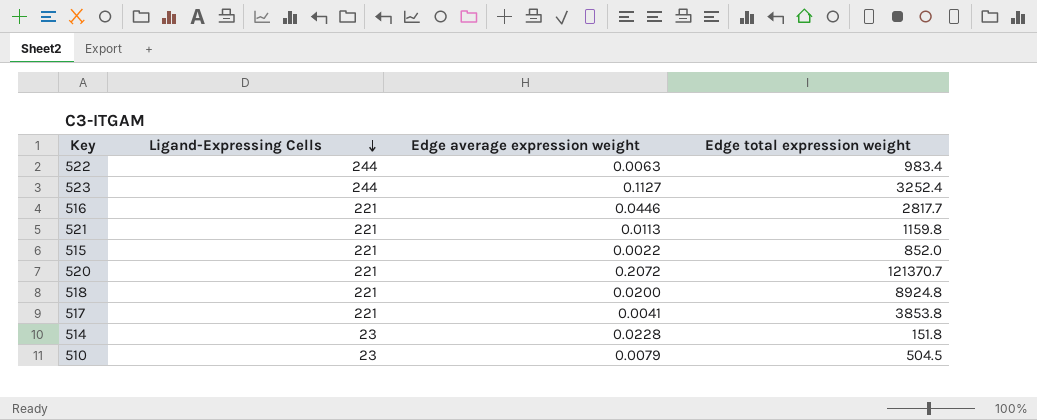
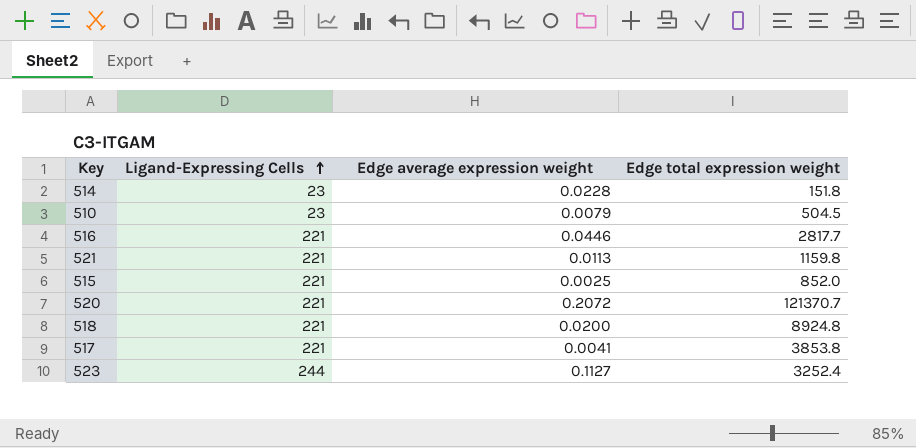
row order: Ligand-Expressing Cells descending -> Ligand-Expressing Cells ascending
row 522: 244 | 0.0063 | 983.4 -> none
515 | Edge average expression weight: 0.0022 -> 0.0025

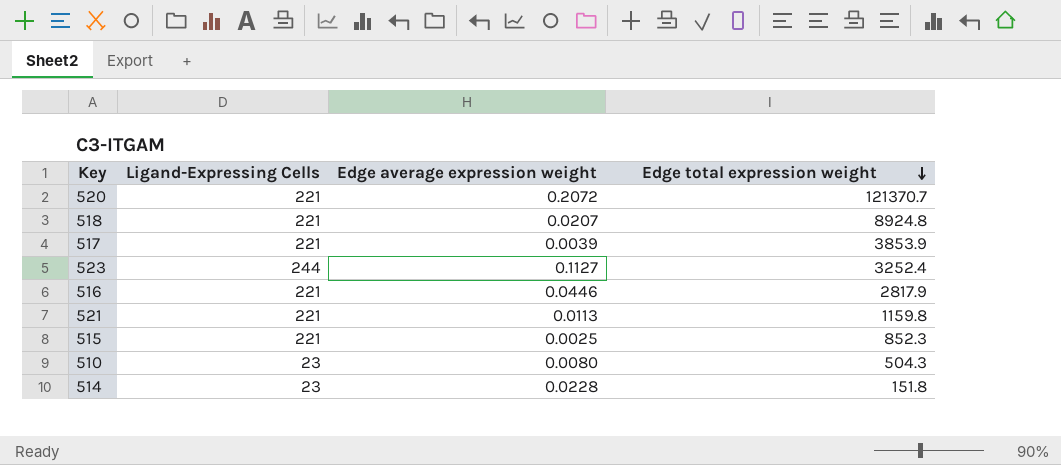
row order: Ligand-Expressing Cells ascending -> Edge total expression weight descending
518 | Edge average expression weight: 0.0200 -> 0.0207
517 | Edge average expression weight: 0.0041 -> 0.0039
517 | Edge total expression weight: 3853.8 -> 3853.9
516 | Edge total expression weight: 2817.7 -> 2817.9
515 | Edge total expression weight: 852.0 -> 852.3
510 | Edge average expression weight: 0.0079 -> 0.0080
510 | Edge total expression weight: 504.5 -> 504.3

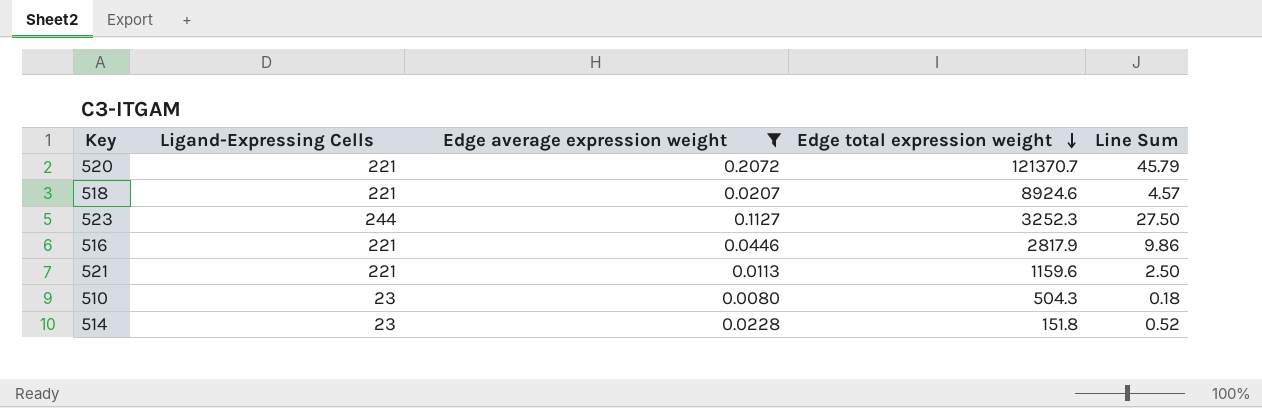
filter: none -> Edge average expression weight >= 0.0080
column Line Sum | formula: none -> [Ligand-Expressing Cells] * [Edge average expression weight]
518 | Edge total expression weight: 8924.8 -> 8924.6
523 | Edge total expression weight: 3252.4 -> 3252.3
521 | Edge total expression weight: 1159.8 -> 1159.6

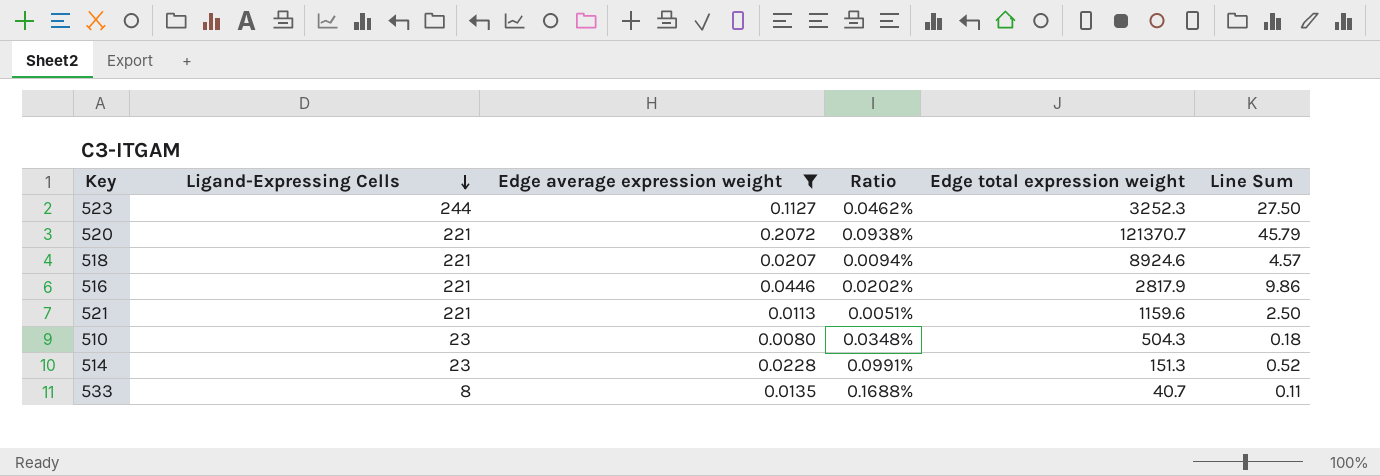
row order: Edge total expression weight descending -> Ligand-Expressing Cells descending
column Ratio | formula: none -> [Edge average expression weight] / [Ligand-Expressing Cells]
514 | Edge total expression weight: 151.8 -> 151.3
row 533: none -> 8 | 0.0135 | 0.1688% | 40.7 | 0.11

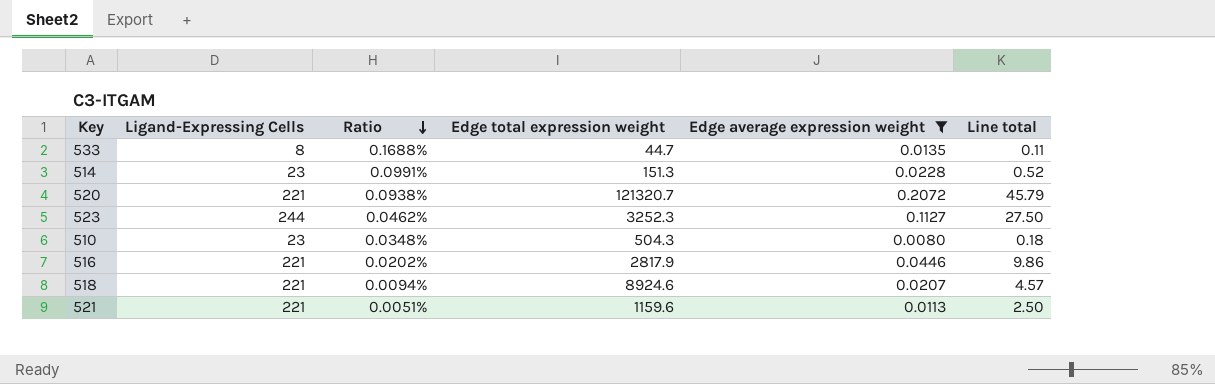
row order: Ligand-Expressing Cells descending -> Ratio descending
column Edge average expression weight | position: 3 -> 5
column name: Line Sum -> Line total
533 | Edge total expression weight: 40.7 -> 44.7
520 | Edge total expression weight: 121370.7 -> 121320.7

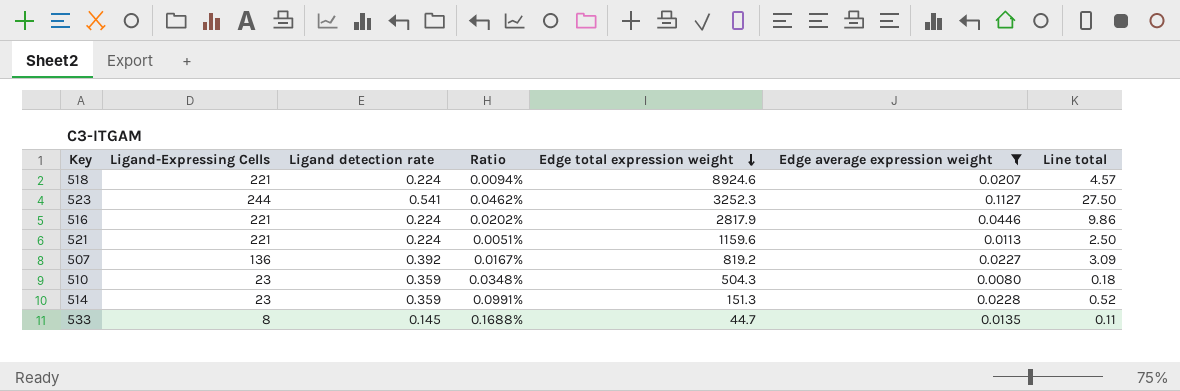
row order: Ratio descending -> Edge total expression weight descending
column Ligand detection rate | position: none -> 3
row 520: 221 | 0.0938% | 121320.7 | 0.2072 | 45.79 -> none
row 507: none -> 136 | 0.392 | 0.0167% | 819.2 | 0.0227 | 3.09

